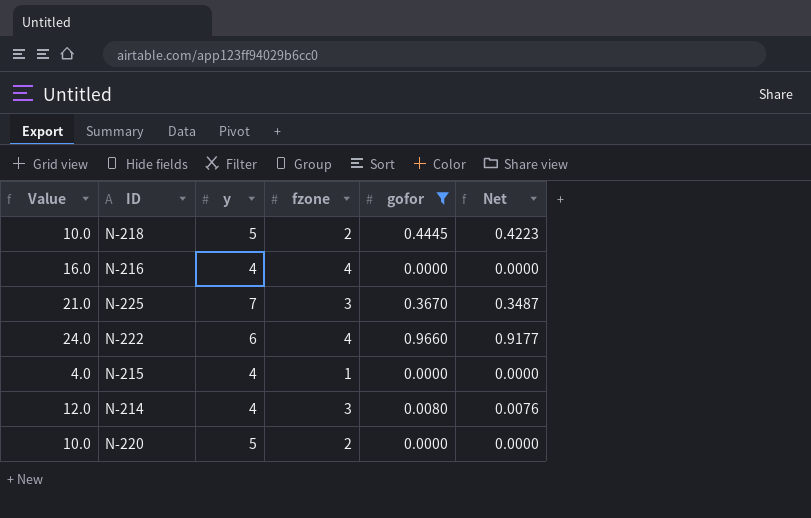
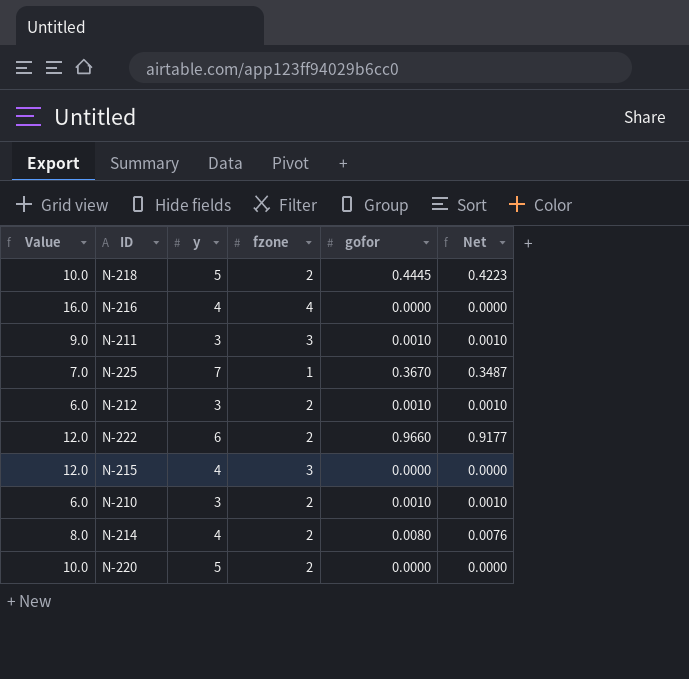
filter: gofor != 0.0010 -> none
N-225 | Value: 21.0 -> 7.0
N-225 | fzone: 3 -> 1
N-222 | Value: 24.0 -> 12.0
N-222 | fzone: 4 -> 2
N-215 | Value: 4.0 -> 12.0
N-215 | fzone: 1 -> 3
N-214 | Value: 12.0 -> 8.0
N-214 | fzone: 3 -> 2

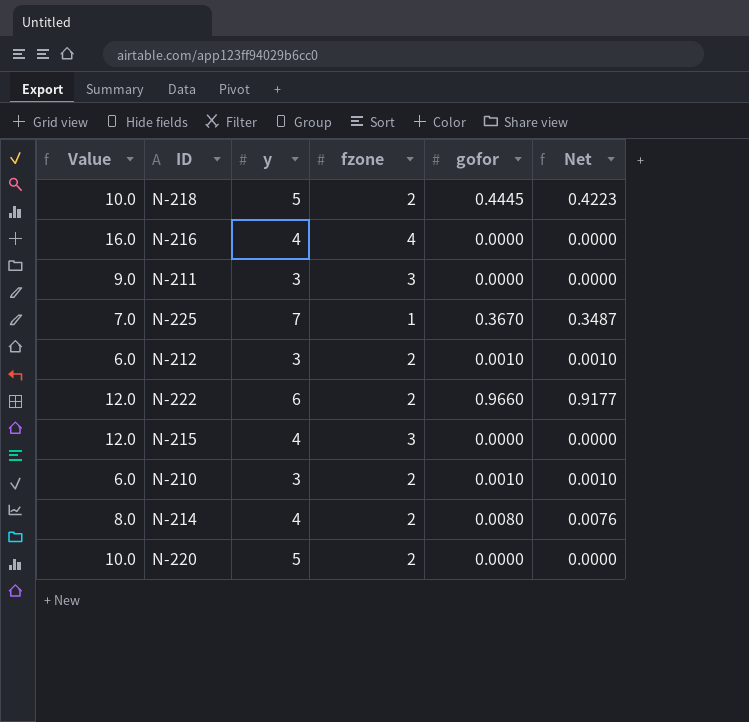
N-211 | gofor: 0.0010 -> 0.0000
N-211 | Net: 0.0010 -> 0.0000

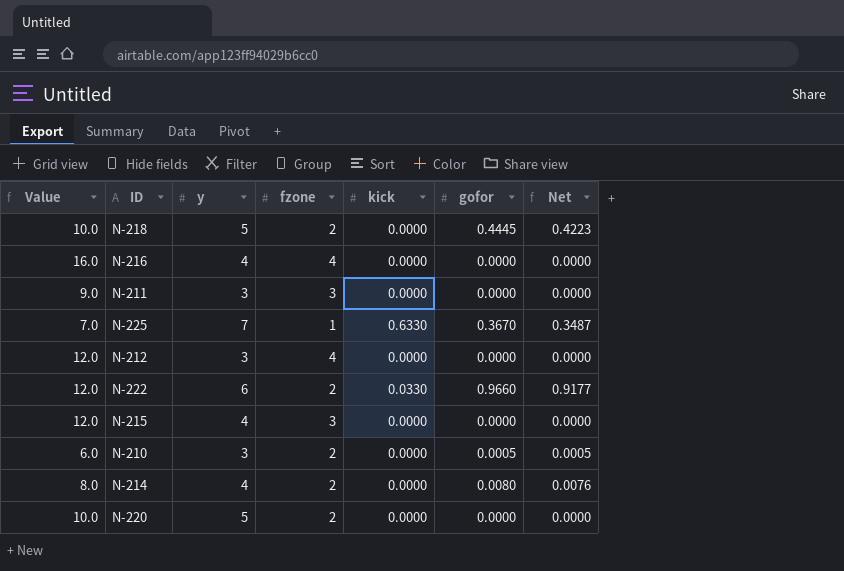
column kick | position: none -> 5
N-212 | Value: 6.0 -> 12.0
N-212 | fzone: 2 -> 4
N-212 | gofor: 0.0010 -> 0.0000
N-212 | Net: 0.0010 -> 0.0000
N-210 | gofor: 0.0010 -> 0.0005
N-210 | Net: 0.0010 -> 0.0005

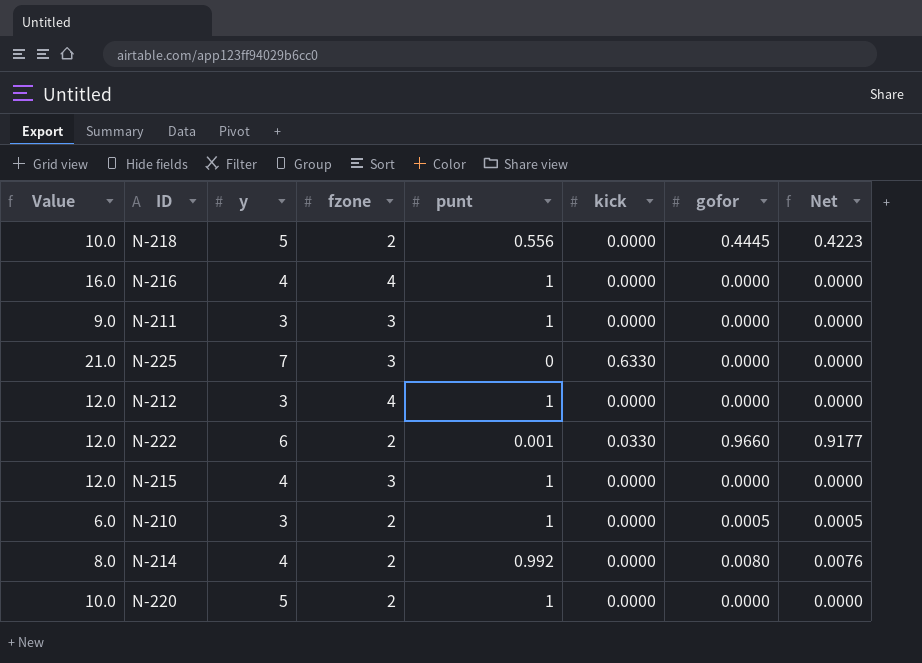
column punt | position: none -> 5
N-225 | Value: 7.0 -> 21.0
N-225 | fzone: 1 -> 3
N-225 | gofor: 0.3670 -> 0.0000
N-225 | Net: 0.3487 -> 0.0000

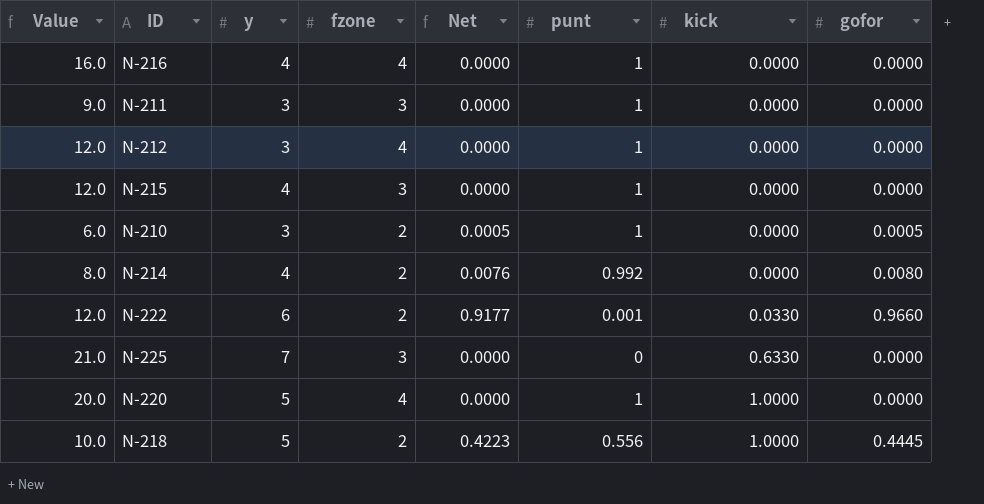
row order: none -> kick ascending
column Net | position: 8 -> 5
N-220 | Value: 10.0 -> 20.0
N-220 | fzone: 2 -> 4
N-220 | kick: 0.0000 -> 1.0000
N-218 | kick: 0.0000 -> 1.0000

